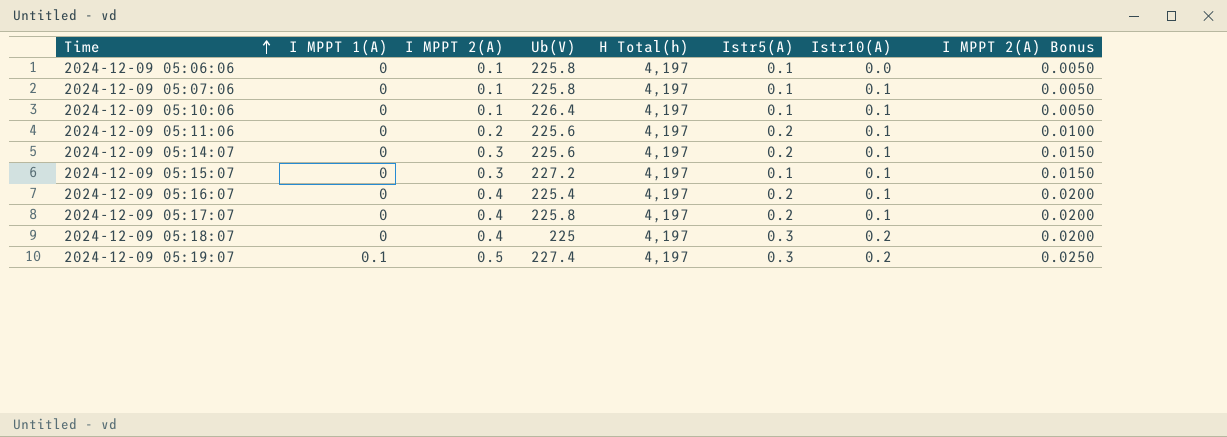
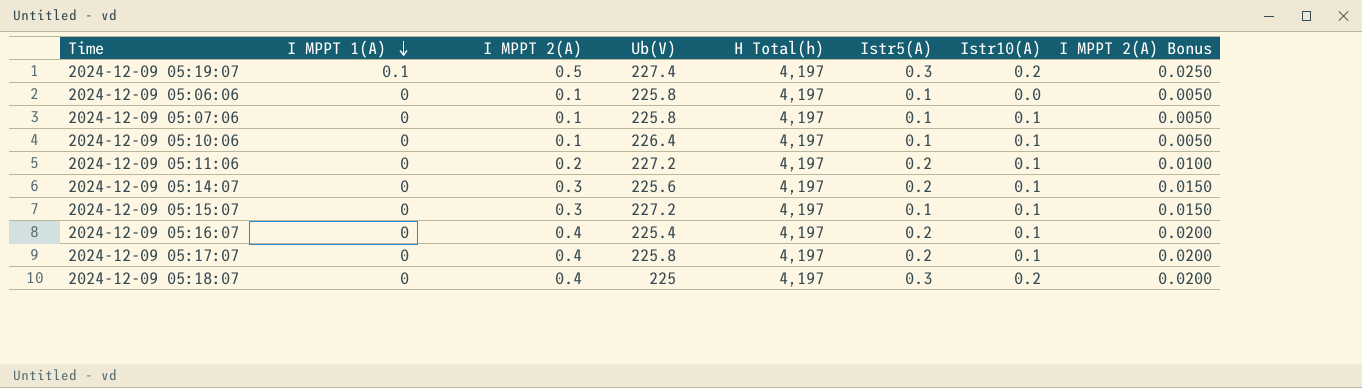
row order: Time ascending -> I MPPT 1(A) descending
2024-12-09 05:11:06 | Ub(V): 225.6 -> 227.2

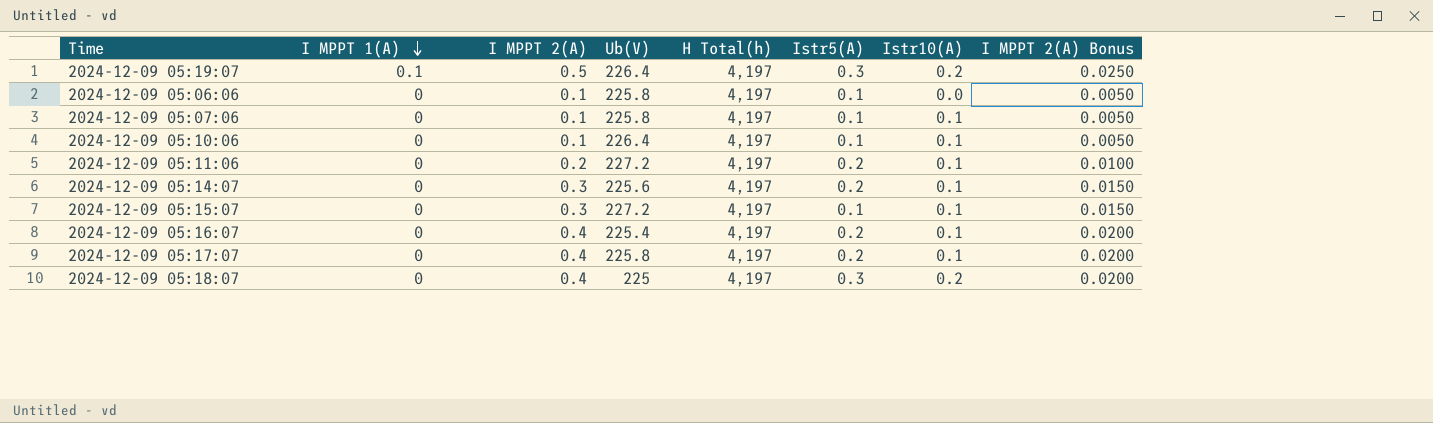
2024-12-09 05:19:07 | Ub(V): 227.4 -> 226.4

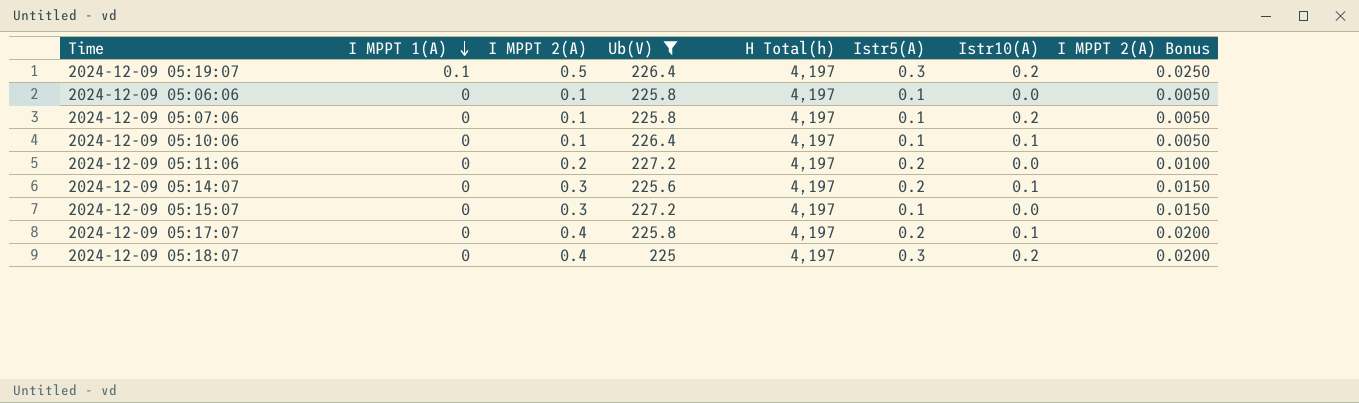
filter: none -> Ub(V) != 225.4
2024-12-09 05:07:06 | Istr10(A): 0.1 -> 0.2
2024-12-09 05:11:06 | Istr10(A): 0.1 -> 0.0
2024-12-09 05:15:07 | Istr10(A): 0.1 -> 0.0

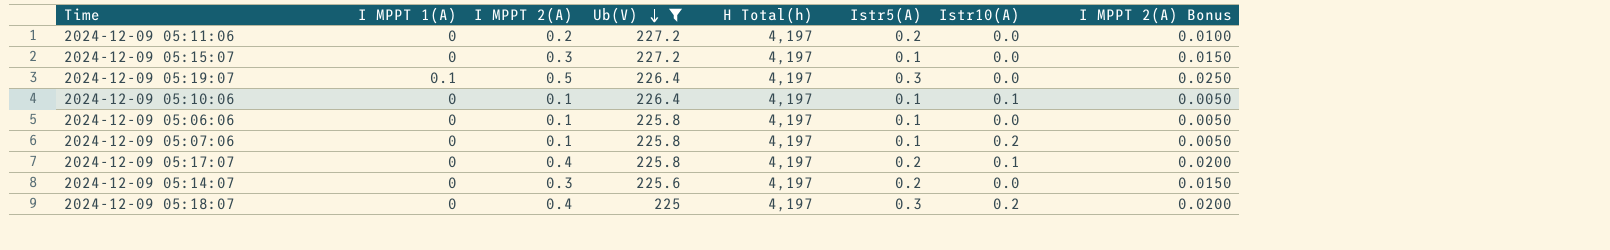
row order: I MPPT 1(A) descending -> Ub(V) descending
2024-12-09 05:19:07 | Istr10(A): 0.2 -> 0.0
2024-12-09 05:14:07 | Istr10(A): 0.1 -> 0.0

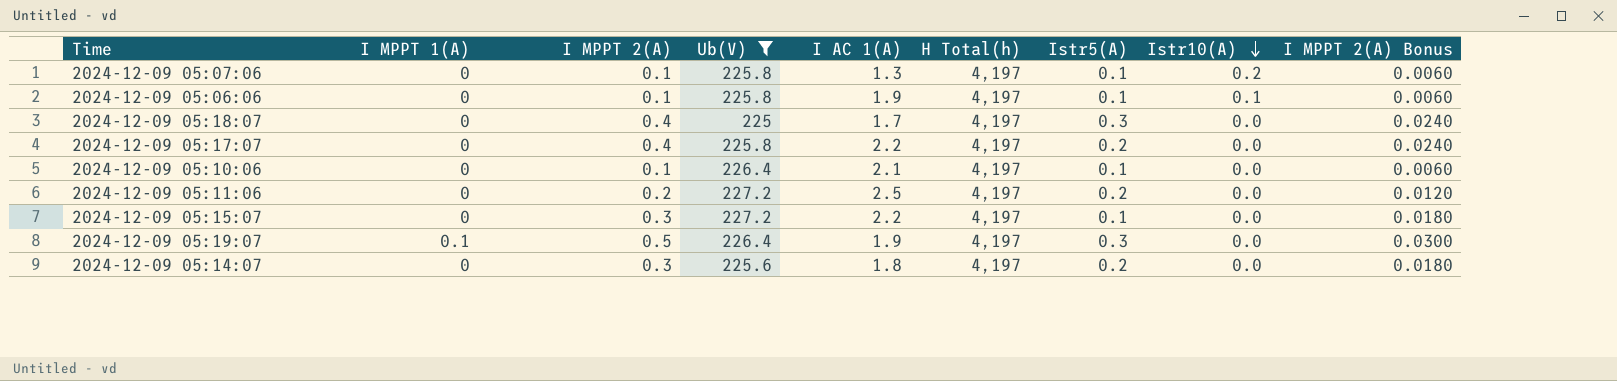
row order: Ub(V) descending -> Istr10(A) descending
column I AC 1(A) | position: none -> 5
column I MPPT 2(A) Bonus | formula: [I MPPT 2(A)] * 0.05 -> [I MPPT 2(A)] * 0.06
2024-12-09 05:06:06 | Istr10(A): 0.0 -> 0.1
2024-12-09 05:18:07 | Istr10(A): 0.2 -> 0.0
2024-12-09 05:17:07 | Istr10(A): 0.1 -> 0.0
2024-12-09 05:10:06 | Istr10(A): 0.1 -> 0.0

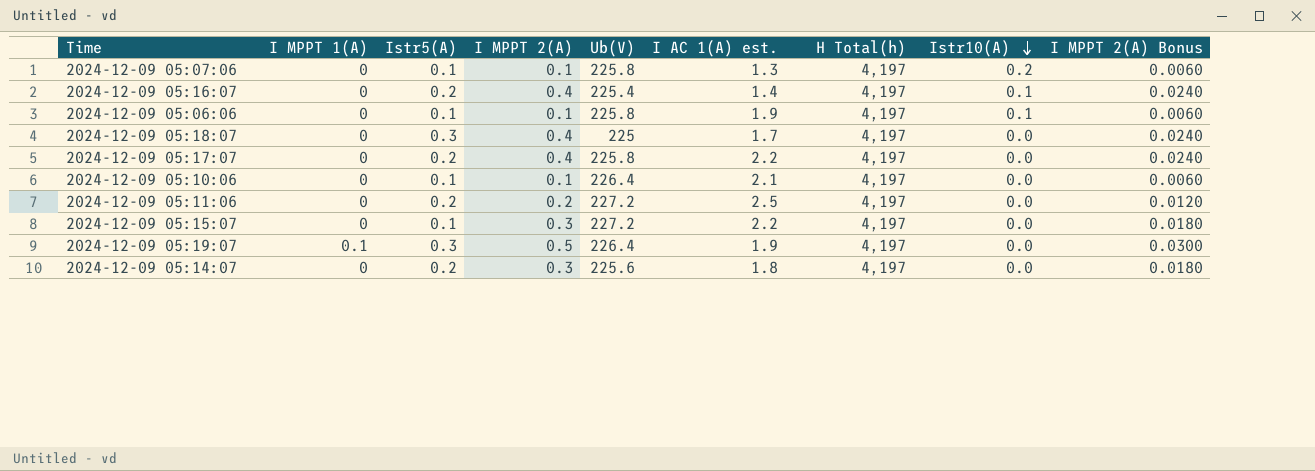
filter: Ub(V) != 225.4 -> none
column Istr5(A) | position: 7 -> 3
column name: I AC 1(A) -> I AC 1(A) est.

